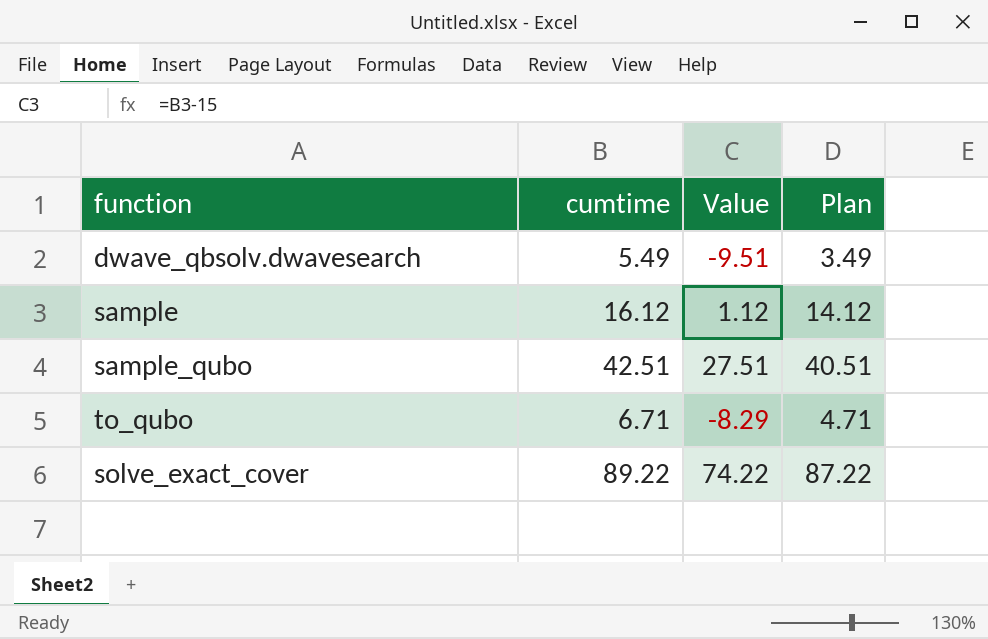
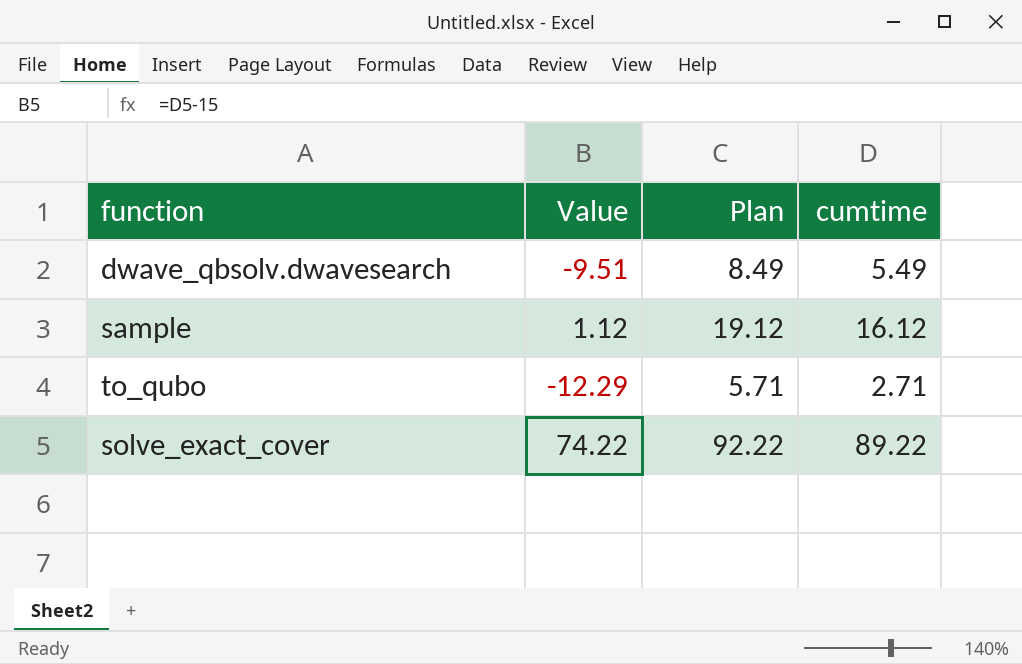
column Plan | formula: [cumtime] - 2 -> [cumtime] + 3
column cumtime | position: 2 -> 4
row sample_qubo: 42.51 | 27.51 | 40.51 -> none
to_qubo | Value: -8.29 -> -12.29
to_qubo | cumtime: 6.71 -> 2.71

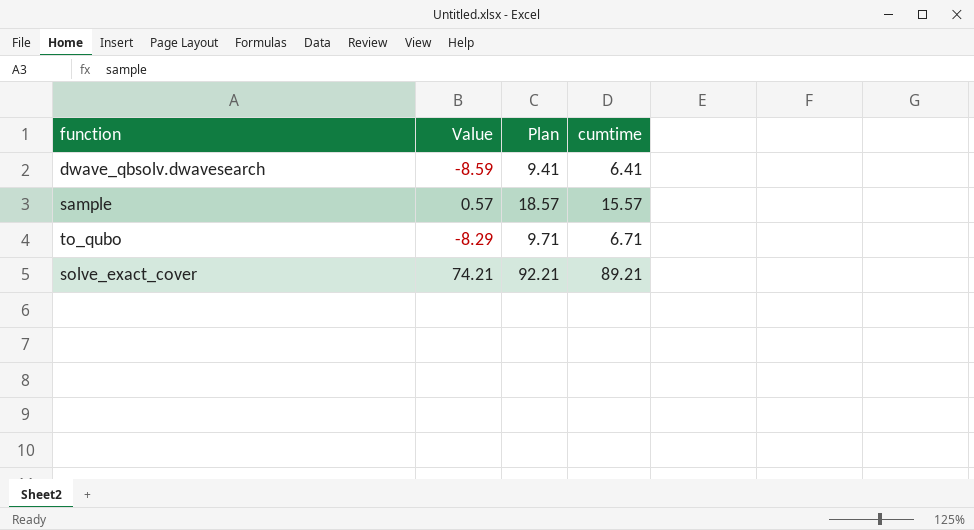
dwave_qbsolv.dwavesearch | Value: -9.51 -> -8.59
dwave_qbsolv.dwavesearch | Plan: 8.49 -> 9.41
dwave_qbsolv.dwavesearch | cumtime: 5.49 -> 6.41
sample | Value: 1.12 -> 0.57
sample | Plan: 19.12 -> 18.57
sample | cumtime: 16.12 -> 15.57
to_qubo | Value: -12.29 -> -8.29
to_qubo | Plan: 5.71 -> 9.71
to_qubo | cumtime: 2.71 -> 6.71
solve_exact_cover | Value: 74.22 -> 74.21
solve_exact_cover | Plan: 92.22 -> 92.21
solve_exact_cover | cumtime: 89.22 -> 89.21

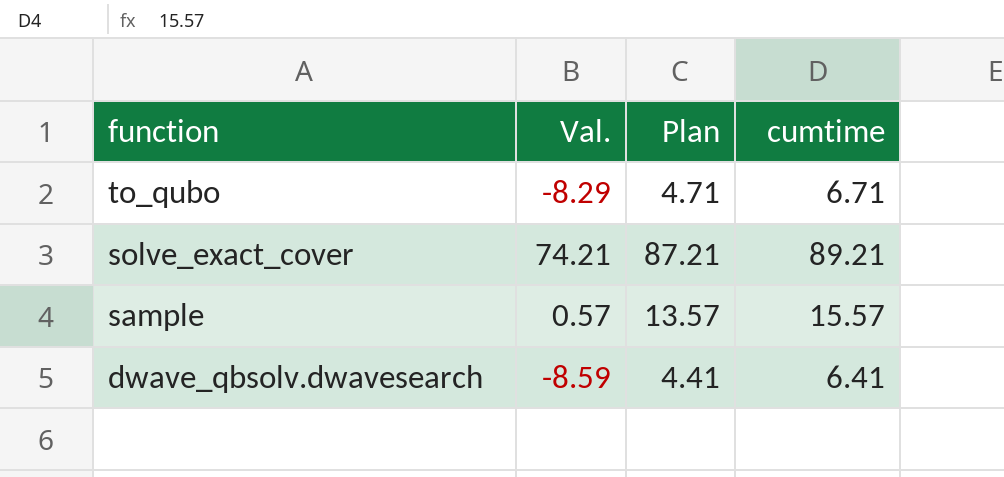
row order: none -> function descending
column name: Value -> Val.
column Plan | formula: [cumtime] + 3 -> [cumtime] - 2

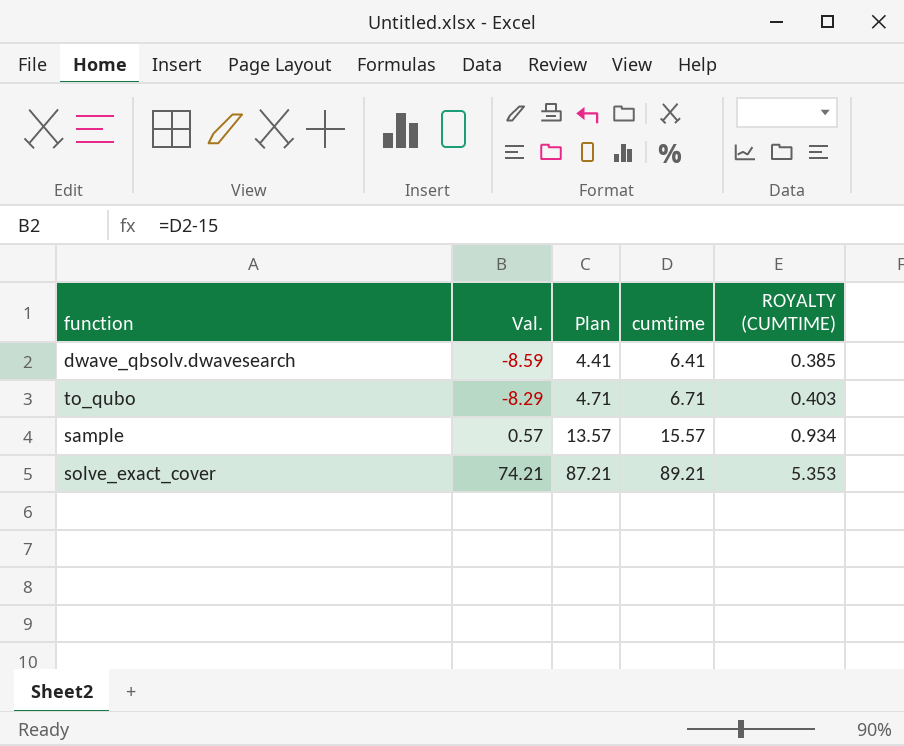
row order: function descending -> Val. ascending
column ROYALTY (CUMTIME) | formula: none -> [cumtime] * 0.06

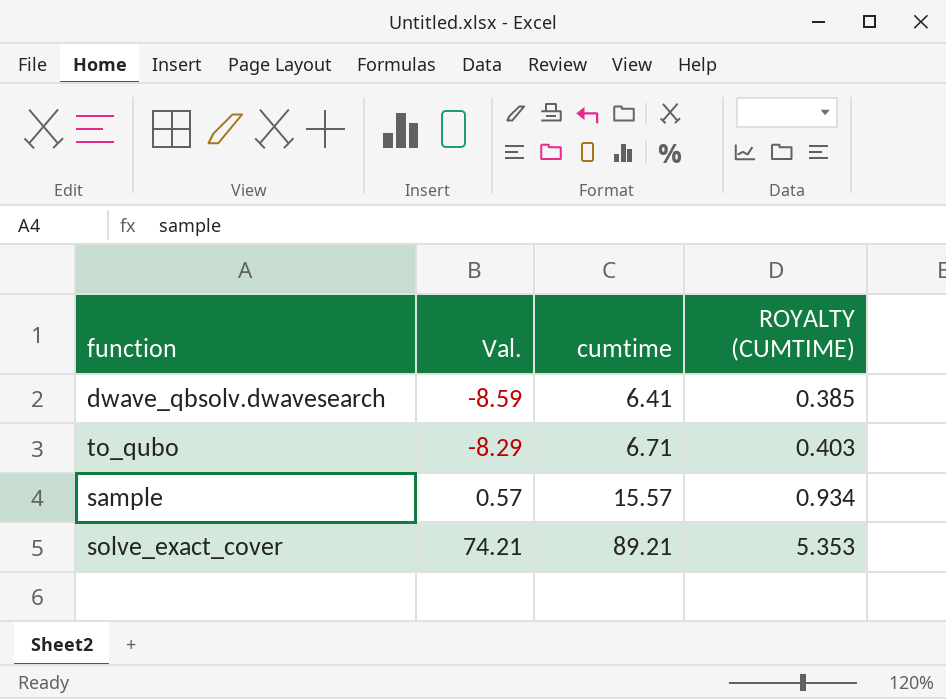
column Plan | formula: [cumtime] - 2 -> none

